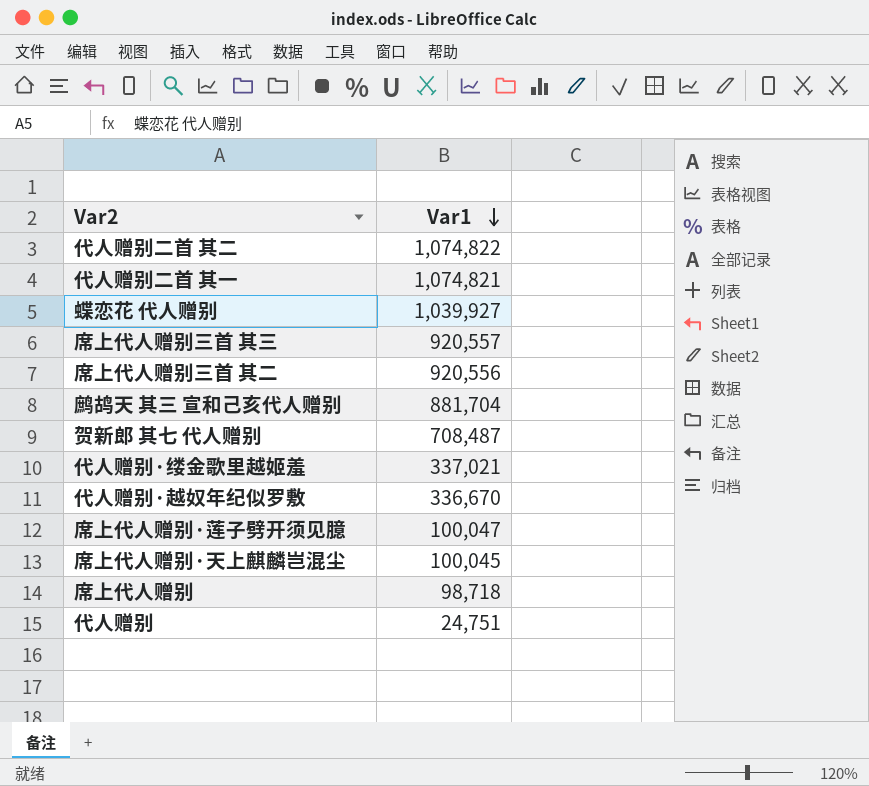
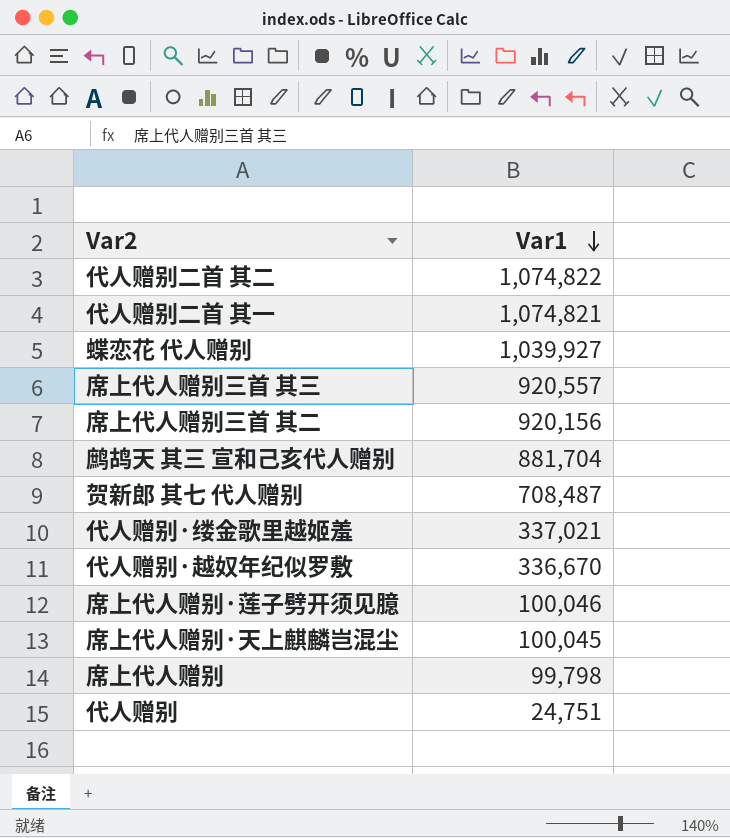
席上代人赠别三首 其二 | Var1: 920,556 -> 920,156
席上代人赠别·莲子劈开须见臆 | Var1: 100,047 -> 100,046
席上代人赠别 | Var1: 98,718 -> 99,798

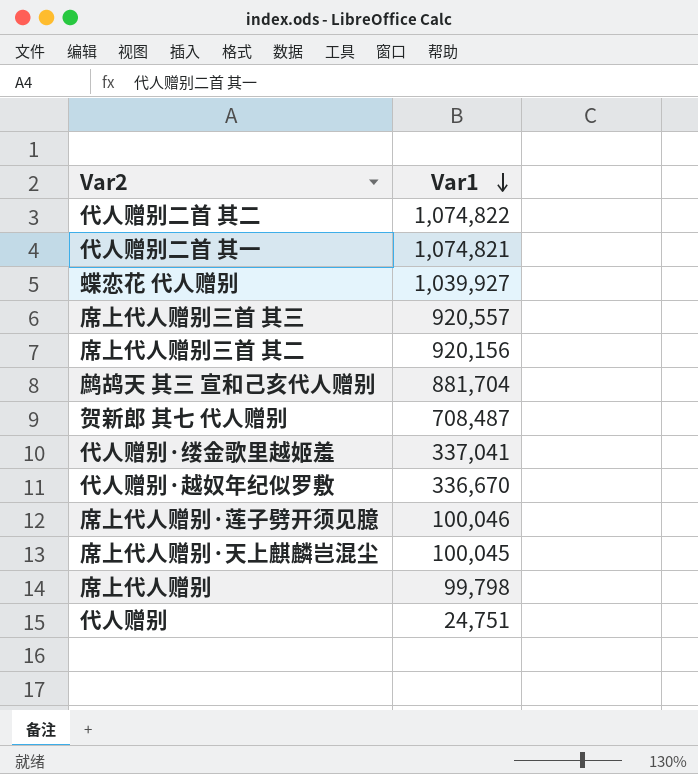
代人赠别·缕金歌里越姬羞 | Var1: 337,021 -> 337,041

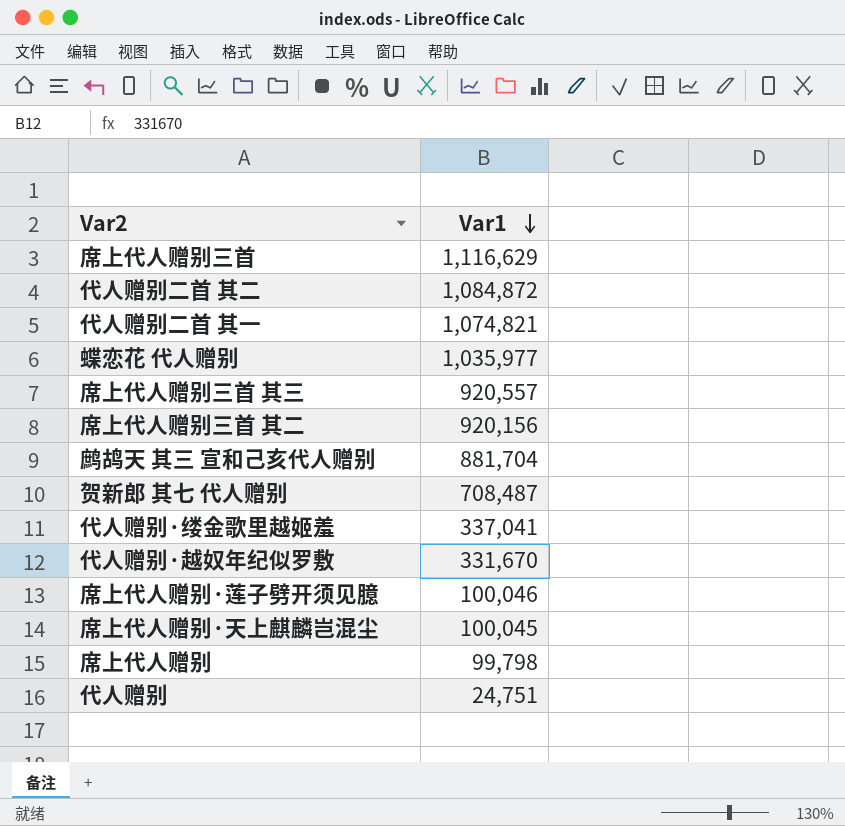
row 席上代人赠别三首: none -> 1,116,629
代人赠别二首 其二 | Var1: 1,074,822 -> 1,084,872
蝶恋花 代人赠别 | Var1: 1,039,927 -> 1,035,977
代人赠别·越奴年纪似罗敷 | Var1: 336,670 -> 331,670

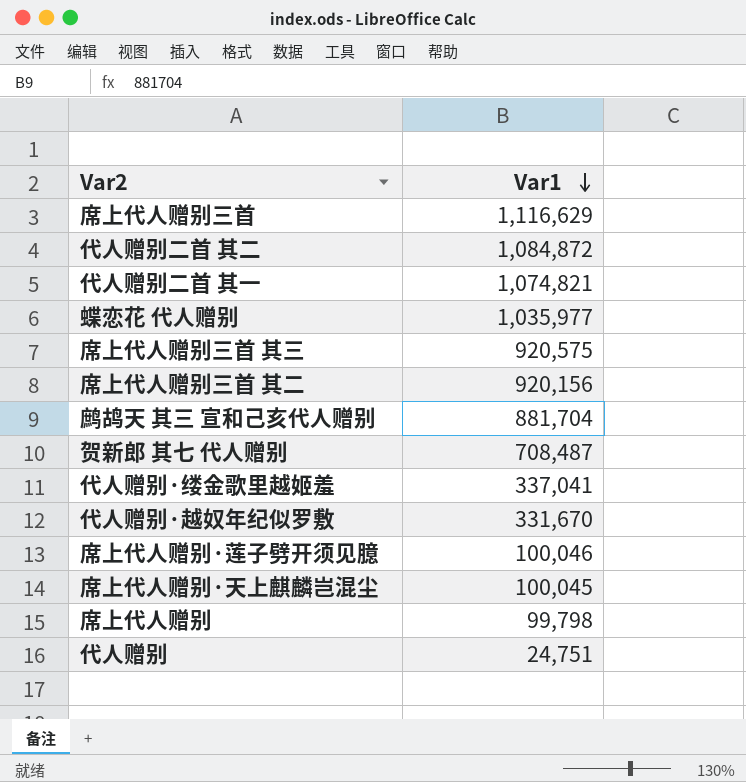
席上代人赠别三首 其三 | Var1: 920,557 -> 920,575

